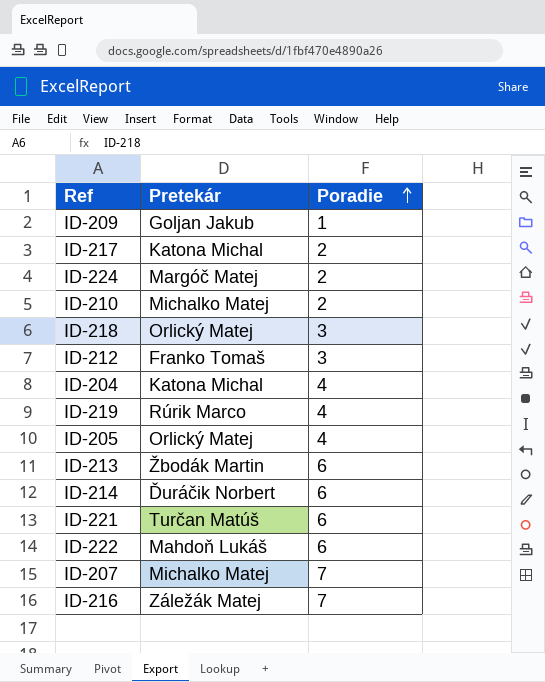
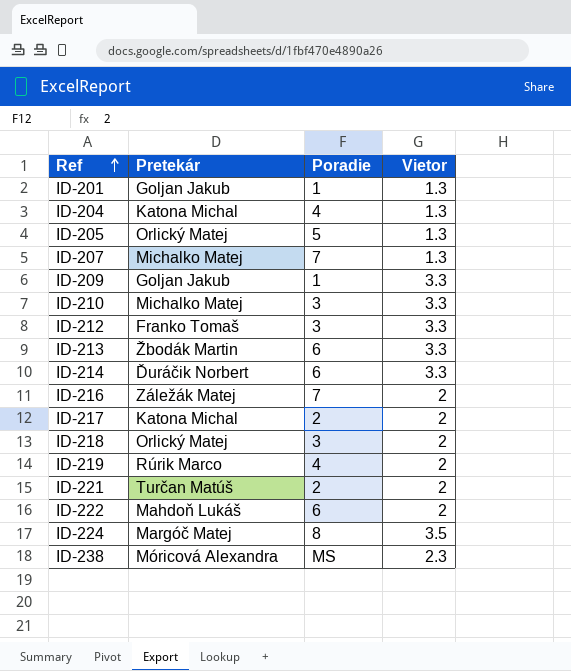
row order: Poradie ascending -> Ref ascending
column Vietor | position: none -> 4
row ID-201: none -> Goljan Jakub | 1 | 1.3
ID-205 | Poradie: 4 -> 5
ID-210 | Poradie: 2 -> 3
ID-221 | Poradie: 6 -> 2
ID-224 | Poradie: 2 -> 8
row ID-238: none -> Móricová Alexandra | MS | 2.3

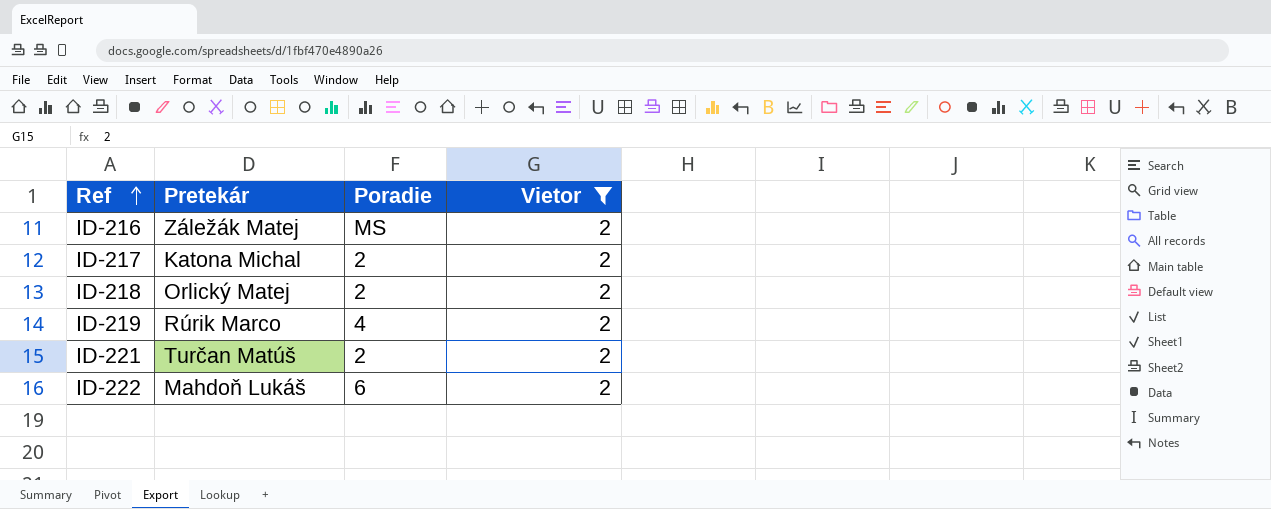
filter: none -> Vietor = 2
ID-216 | Poradie: 7 -> MS
ID-218 | Poradie: 3 -> 2

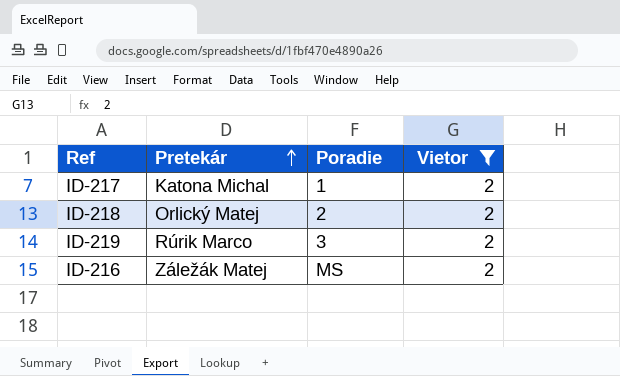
row order: Ref ascending -> Pretekár ascending
row ID-221: Turčan Matúš | 2 | 2 -> none
row ID-222: Mahdoň Lukáš | 6 | 2 -> none
ID-217 | Poradie: 2 -> 1
ID-219 | Poradie: 4 -> 3

